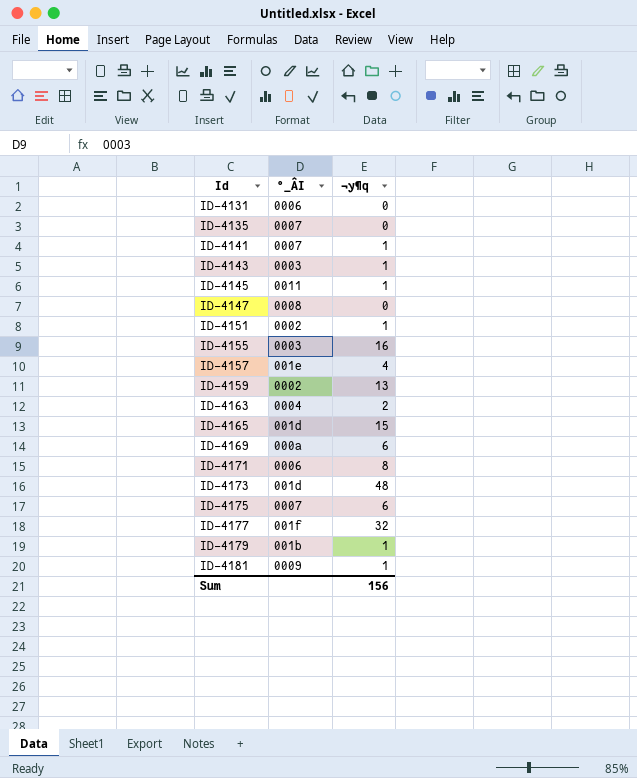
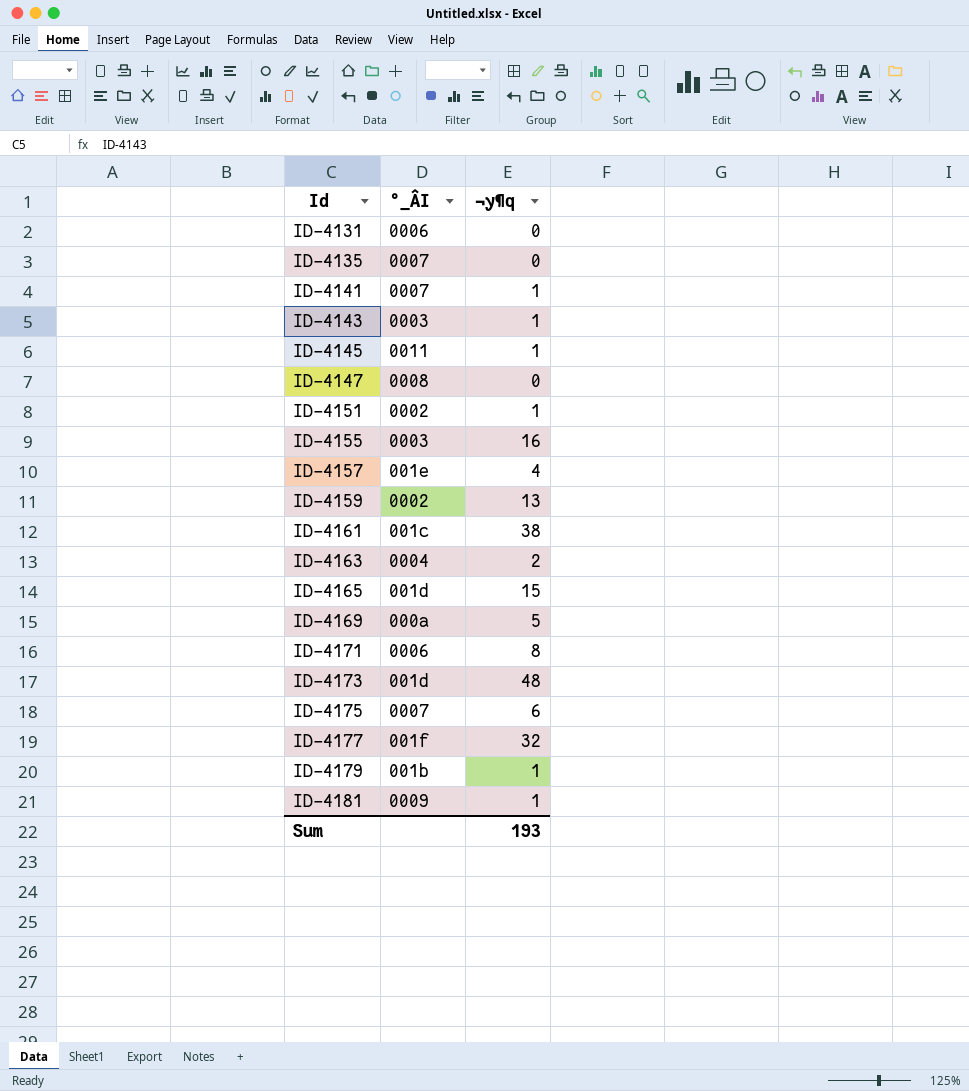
row ID-4161: none -> 001c | 38
ID-4169 | ¬y¶q: 6 -> 5
Sum | ¬y¶q: 156 -> 193

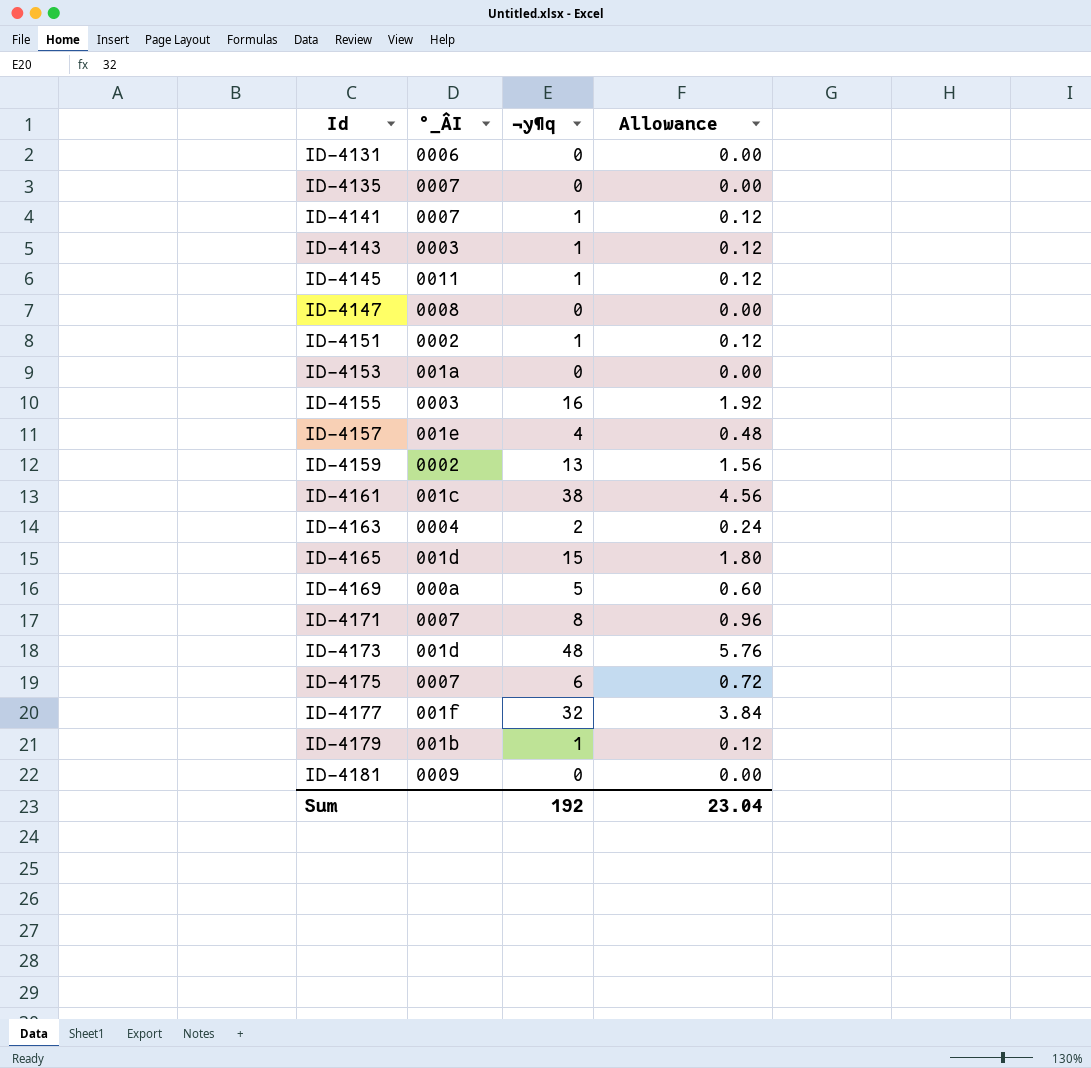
column Allowance | formula: none -> [¬y¶q] * 0.12
row ID-4153: none -> 001a | 0 | 0.00
ID-4171 | °_ÂI: 0006 -> 0007
ID-4181 | ¬y¶q: 1 -> 0
Sum | ¬y¶q: 193 -> 192

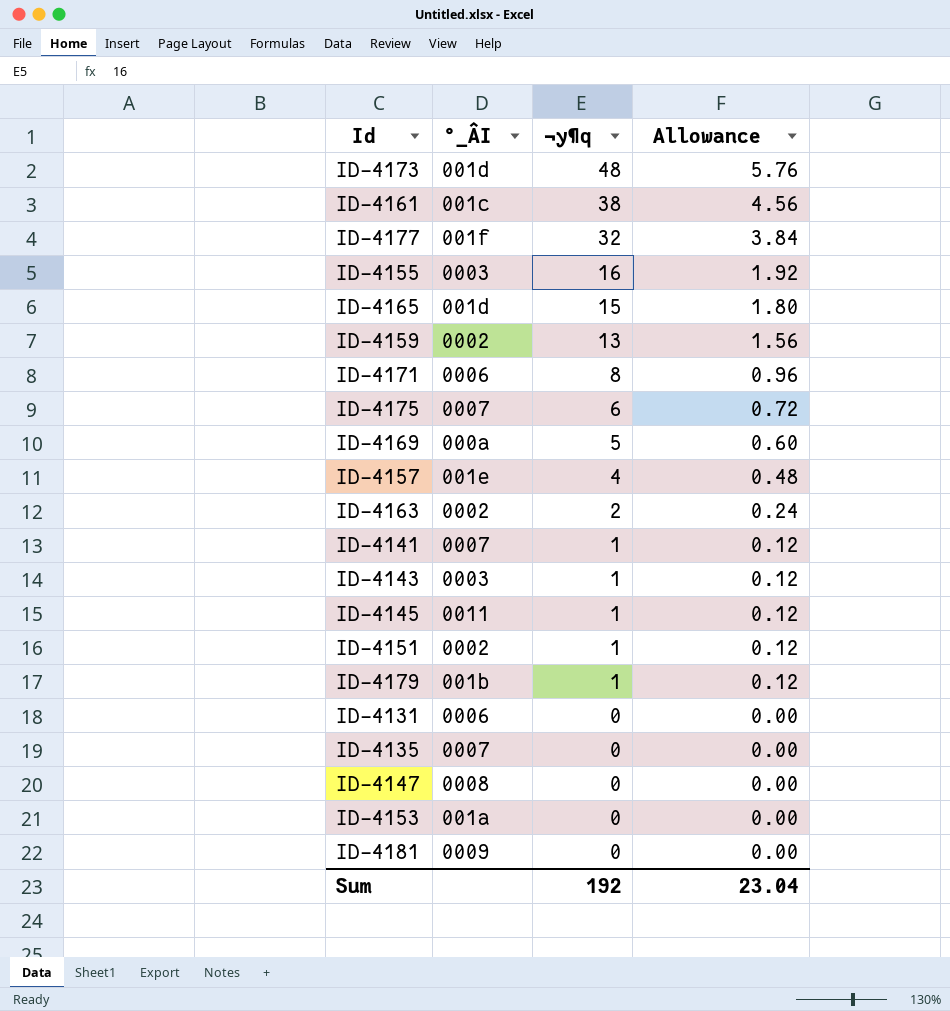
row order: Id ascending -> ¬y¶q descending
ID-4171 | °_ÂI: 0007 -> 0006
ID-4163 | °_ÂI: 0004 -> 0002

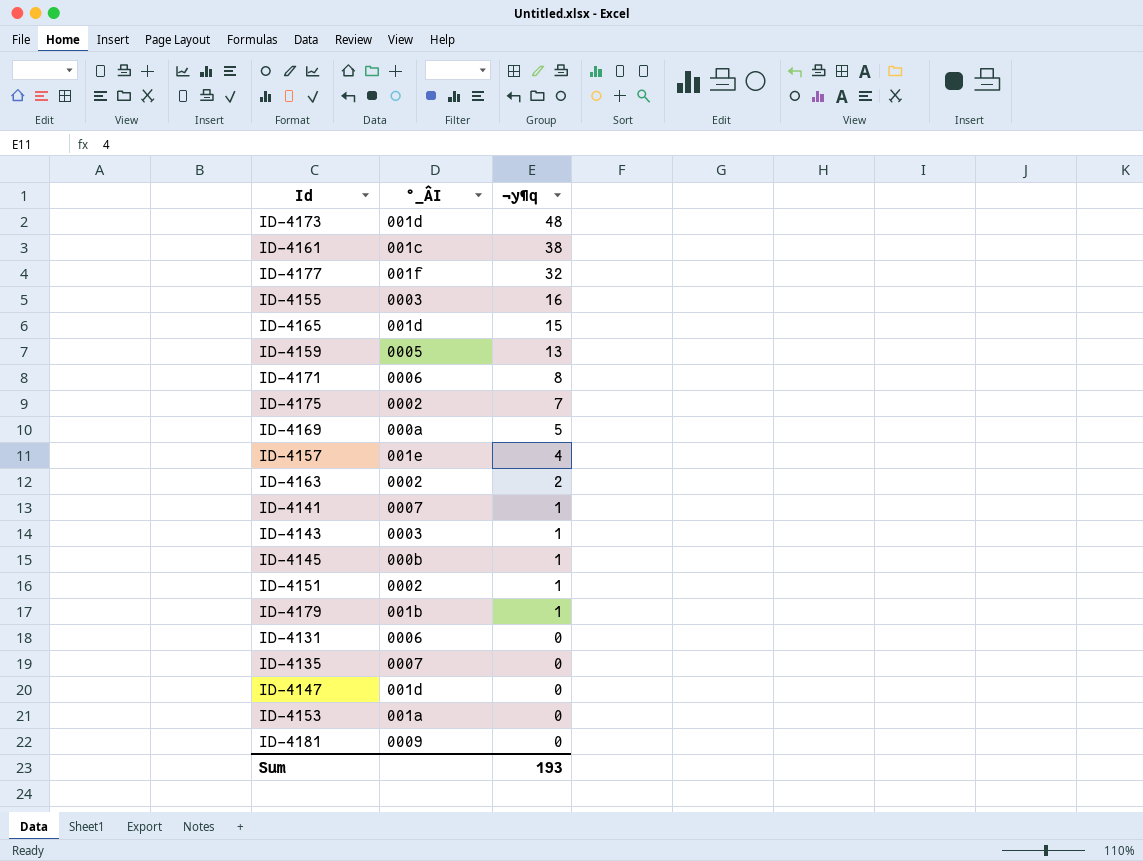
column Allowance | formula: [¬y¶q] * 0.12 -> none
ID-4159 | °_ÂI: 0002 -> 0005
ID-4175 | °_ÂI: 0007 -> 0002
ID-4175 | ¬y¶q: 6 -> 7
ID-4145 | °_ÂI: 0011 -> 000b
ID-4147 | °_ÂI: 0008 -> 001d
Sum | ¬y¶q: 192 -> 193

